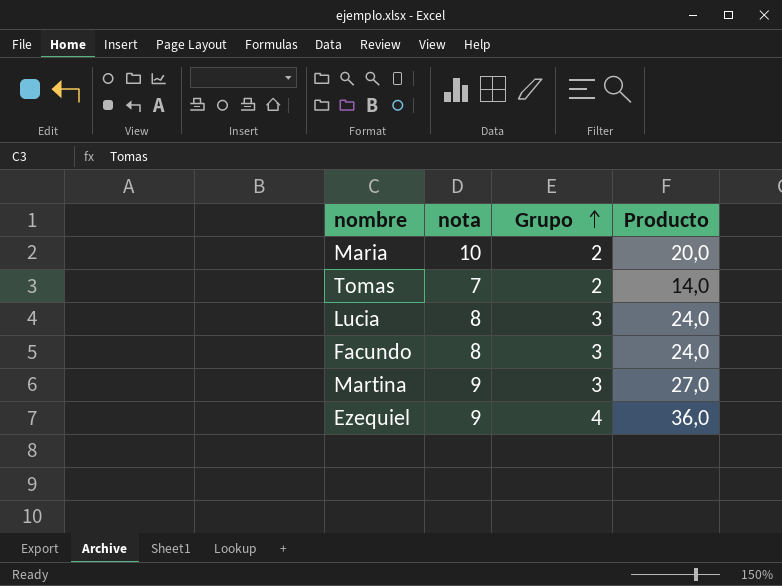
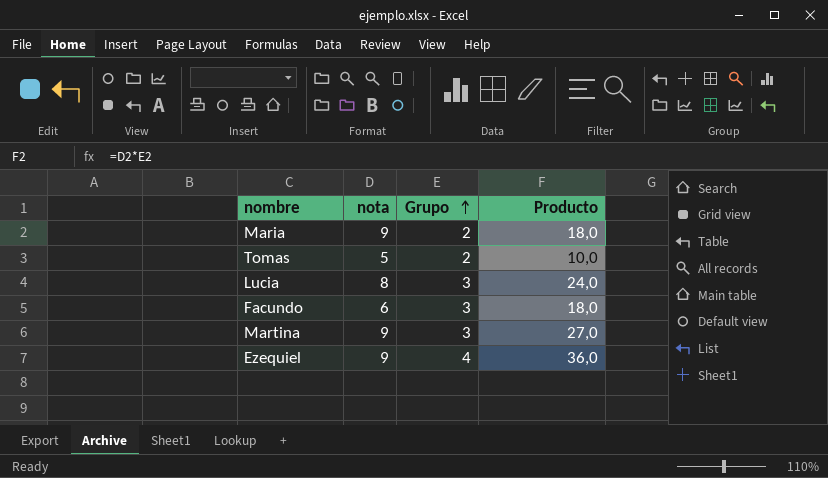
Maria | nota: 10 -> 9
Maria | Producto: 20,0 -> 18,0
Tomas | nota: 7 -> 5
Tomas | Producto: 14,0 -> 10,0
Facundo | nota: 8 -> 6
Facundo | Producto: 24,0 -> 18,0

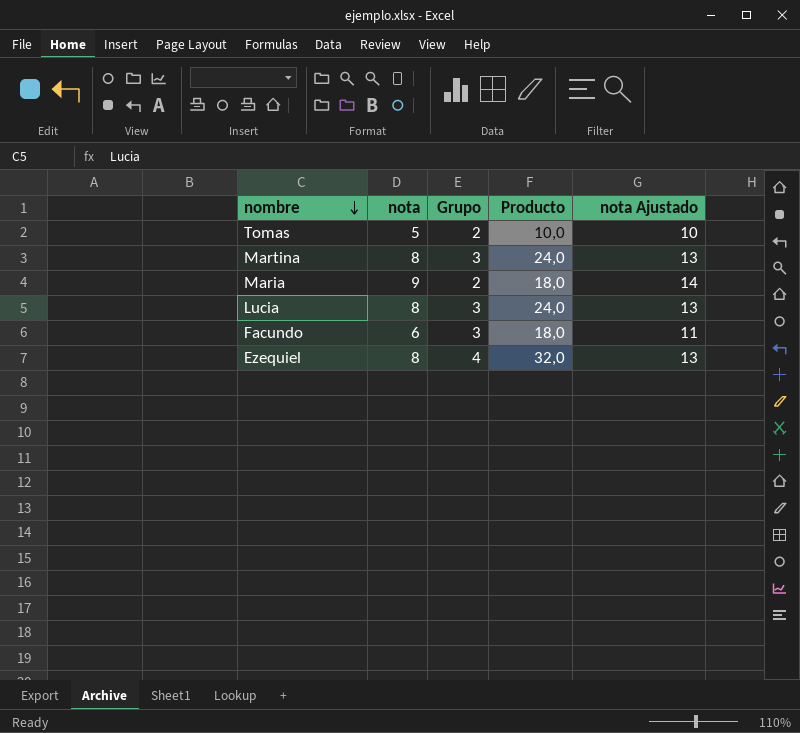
row order: Grupo ascending -> nombre descending
column nota Ajustado | formula: none -> [nota] + 5
Martina | nota: 9 -> 8
Martina | Producto: 27,0 -> 24,0
Ezequiel | nota: 9 -> 8
Ezequiel | Producto: 36,0 -> 32,0

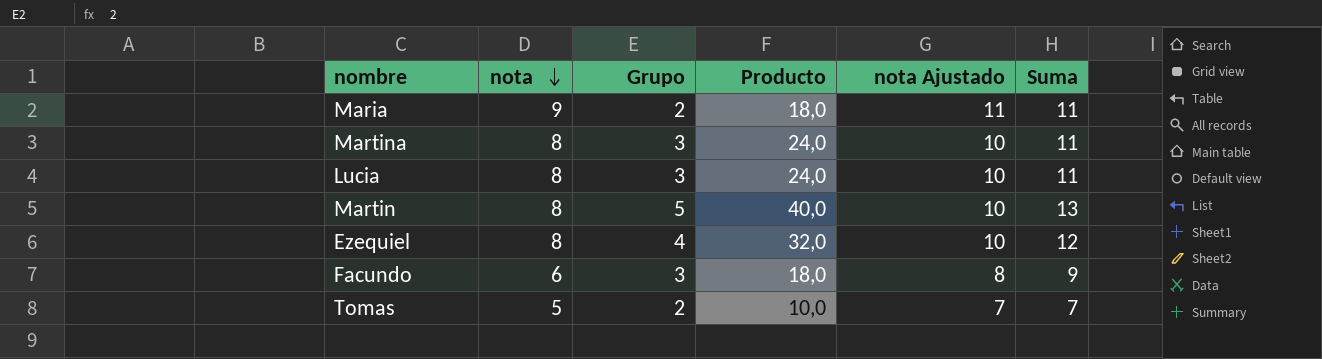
row order: nombre descending -> nota descending
column nota Ajustado | formula: [nota] + 5 -> [nota] + 2
column Suma | formula: none -> [nota] + [Grupo]
row Martin: none -> 8 | 5 | 40,0 | 10 | 13

